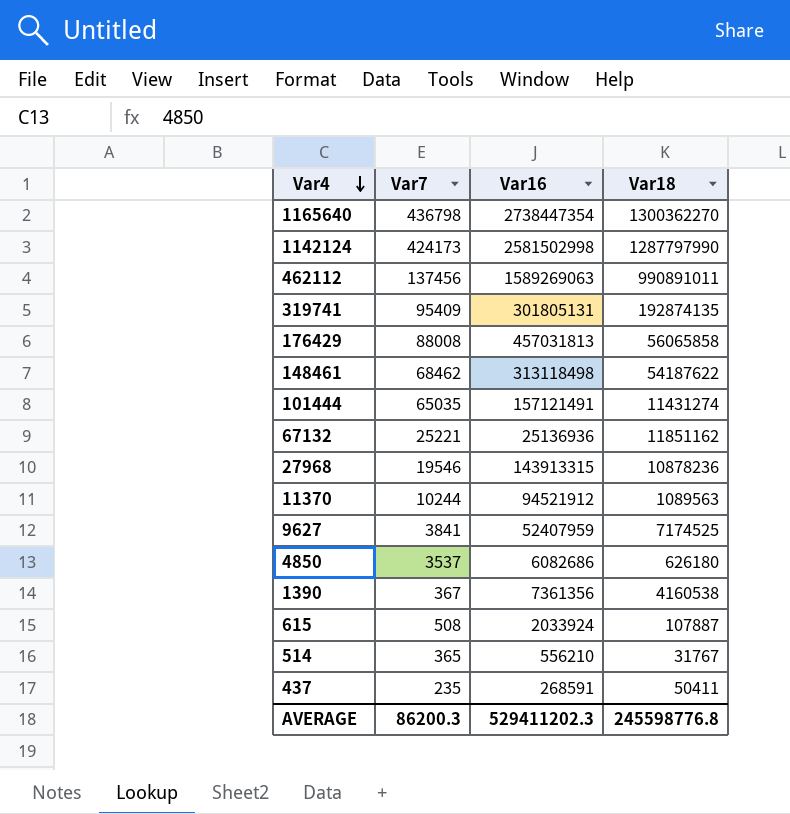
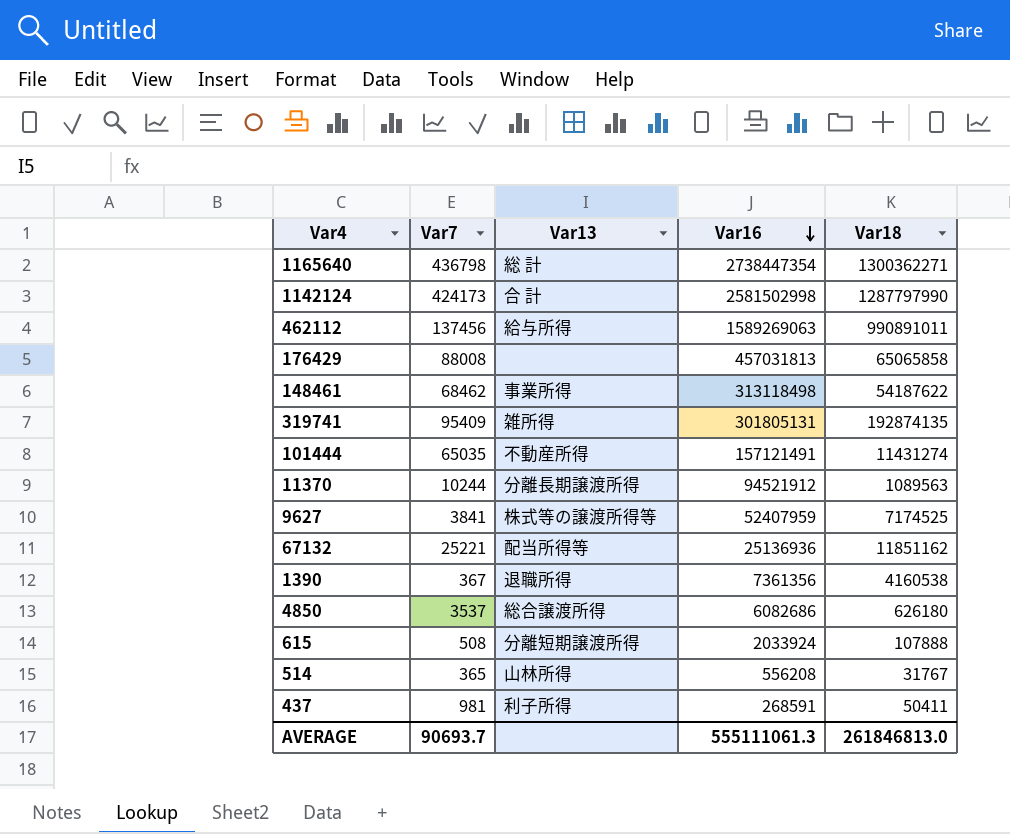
row order: Var4 descending -> Var16 descending
column Var13 | position: none -> 3
row 27968: 19546 | 143913315 | 10878236 -> none
1165640 | Var18: 1300362270 -> 1300362271
176429 | Var18: 56065858 -> 65065858
615 | Var18: 107887 -> 107888
514 | Var16: 556210 -> 556208
437 | Var7: 235 -> 981
AVERAGE | Var7: 86200.3 -> 90693.7
AVERAGE | Var16: 529411202.3 -> 555111061.3
AVERAGE | Var18: 245598776.8 -> 261846813.0

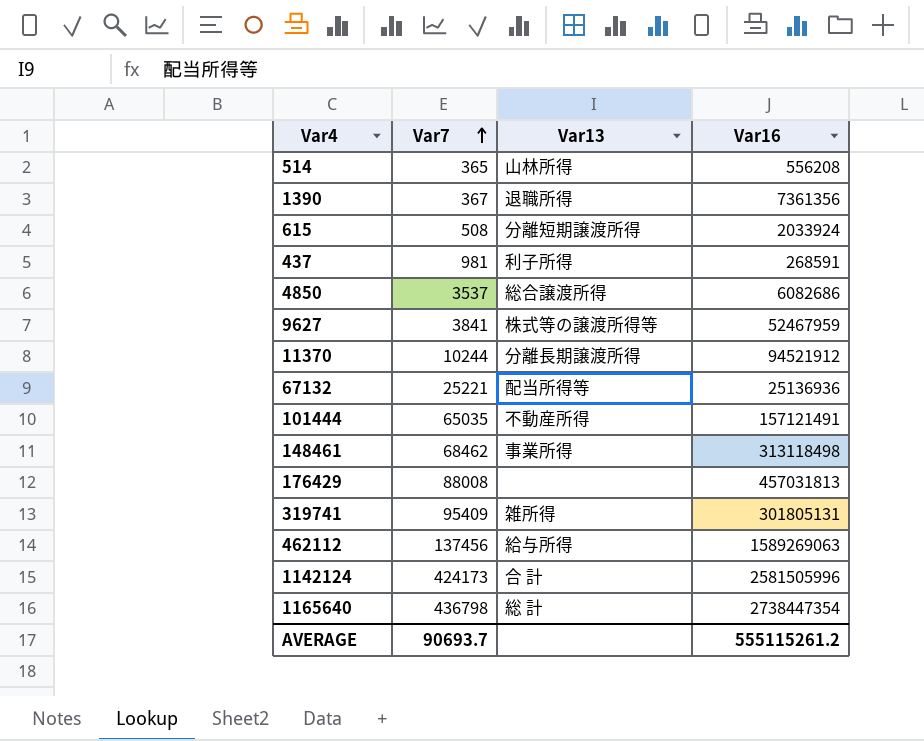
row order: Var16 descending -> Var7 ascending
column Var18 | position: 5 -> none
9627 | Var16: 52407959 -> 52467959
1142124 | Var16: 2581502998 -> 2581505996
AVERAGE | Var16: 555111061.3 -> 555115261.2

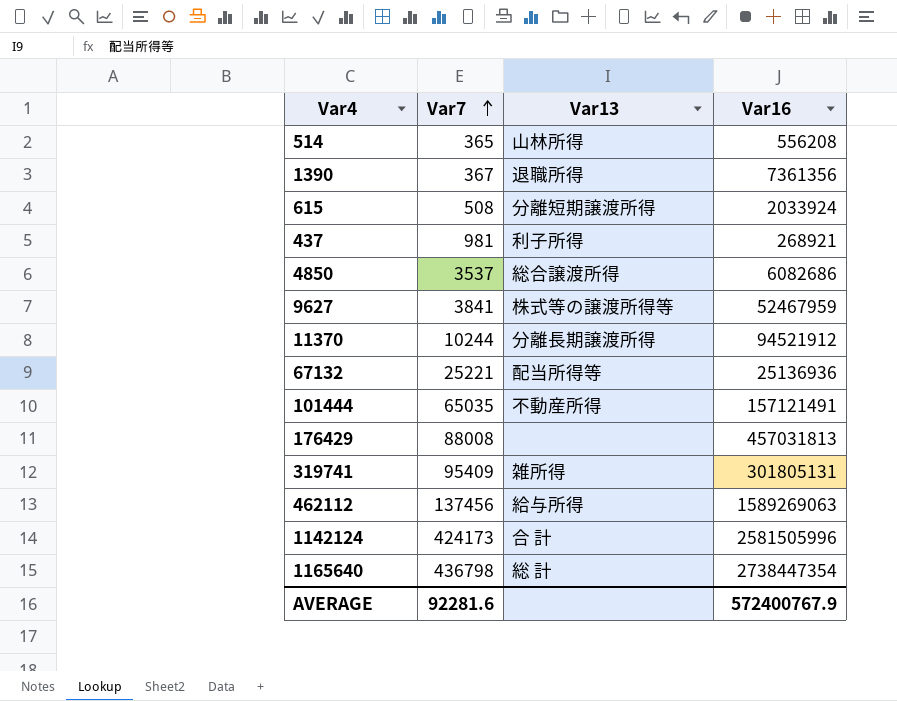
row 148461: 68462 | 事業所得 | 313118498 -> none
437 | Var16: 268591 -> 268921
AVERAGE | Var7: 90693.7 -> 92281.6
AVERAGE | Var16: 555115261.2 -> 572400767.9

